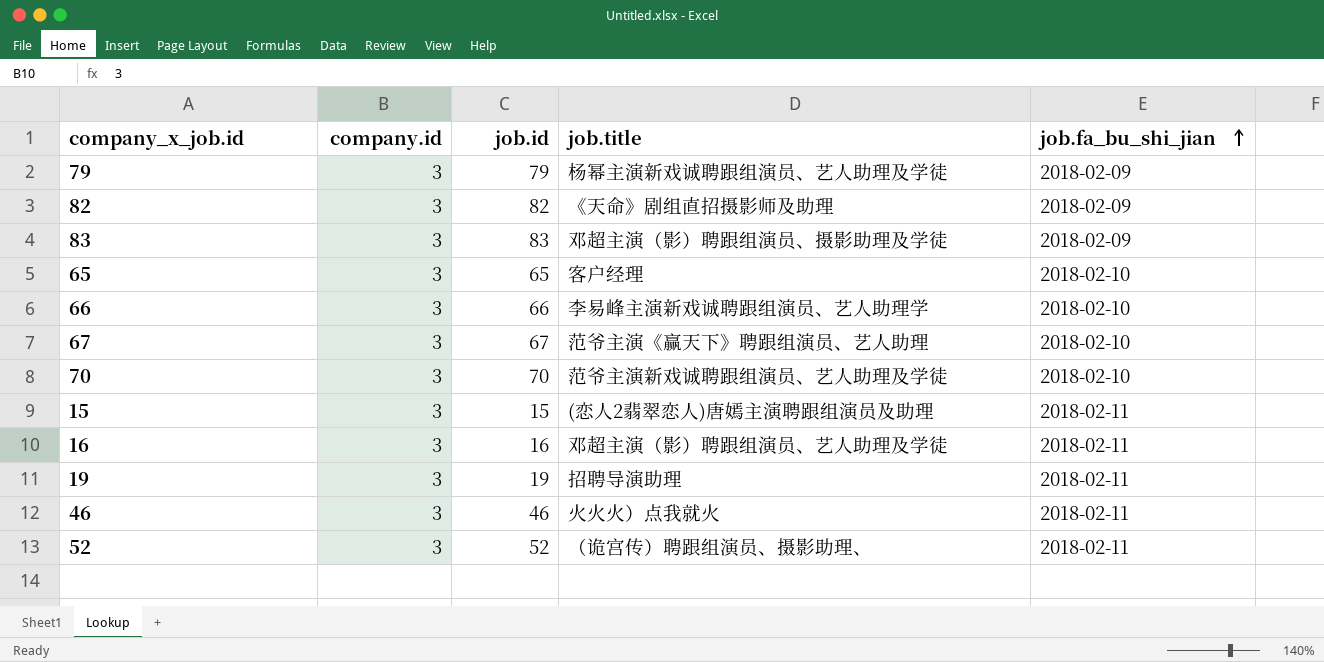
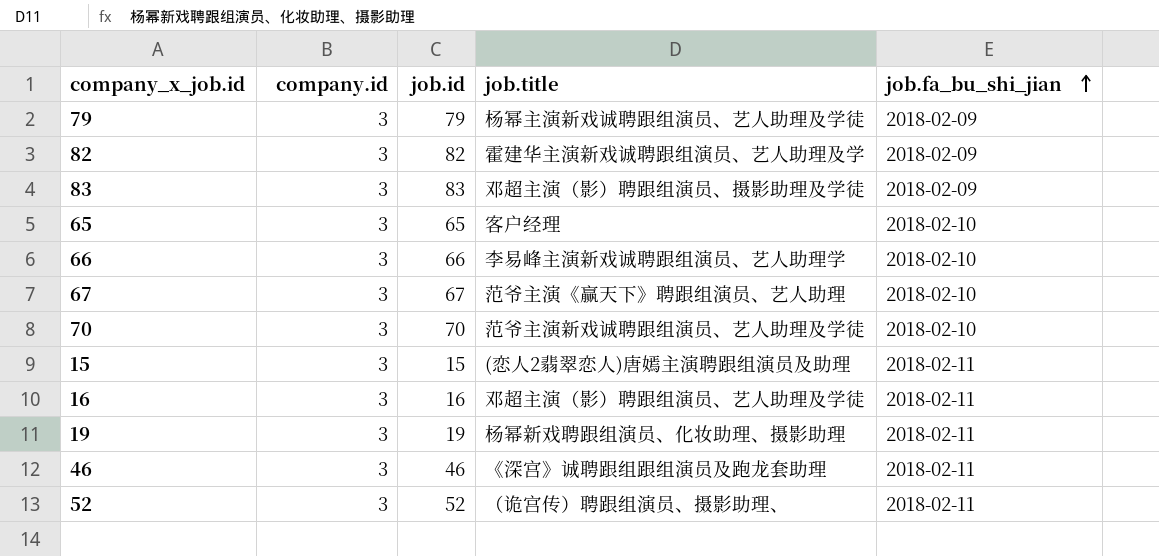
82 | job.title: 《天命》剧组直招摄影师及助理 -> 霍建华主演新戏诚聘跟组演员、艺人助理及学
19 | job.title: 招聘导演助理 -> 杨幂新戏聘跟组演员、化妆助理、摄影助理
46 | job.title: 火火火）点我就火 -> 《深宫》诚聘跟组跟组演员及跑龙套助理

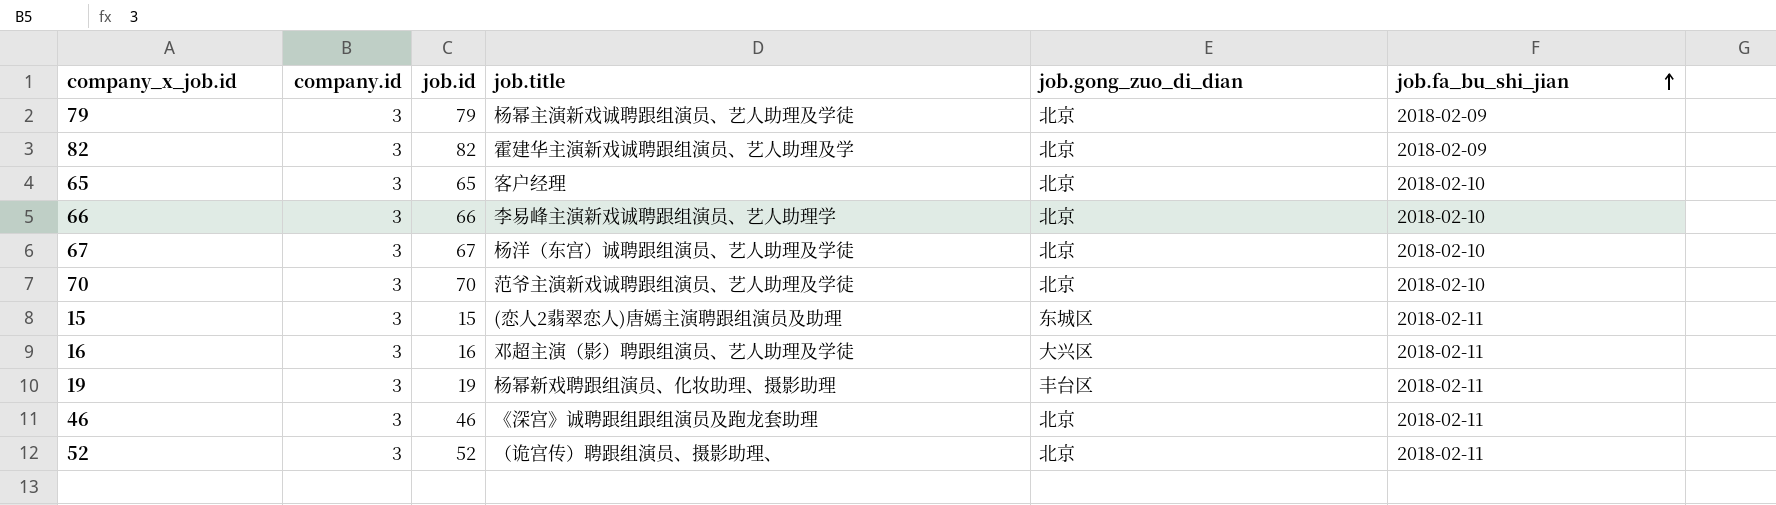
column job.gong_zuo_di_dian | position: none -> 5
row 83: 3 | 83 | 邓超主演（影）聘跟组演员、摄影助理及学徒 | 2018-02-09 -> none
67 | job.title: 范爷主演《赢天下》聘跟组演员、艺人助理 -> 杨洋（东宫）诚聘跟组演员、艺人助理及学徒

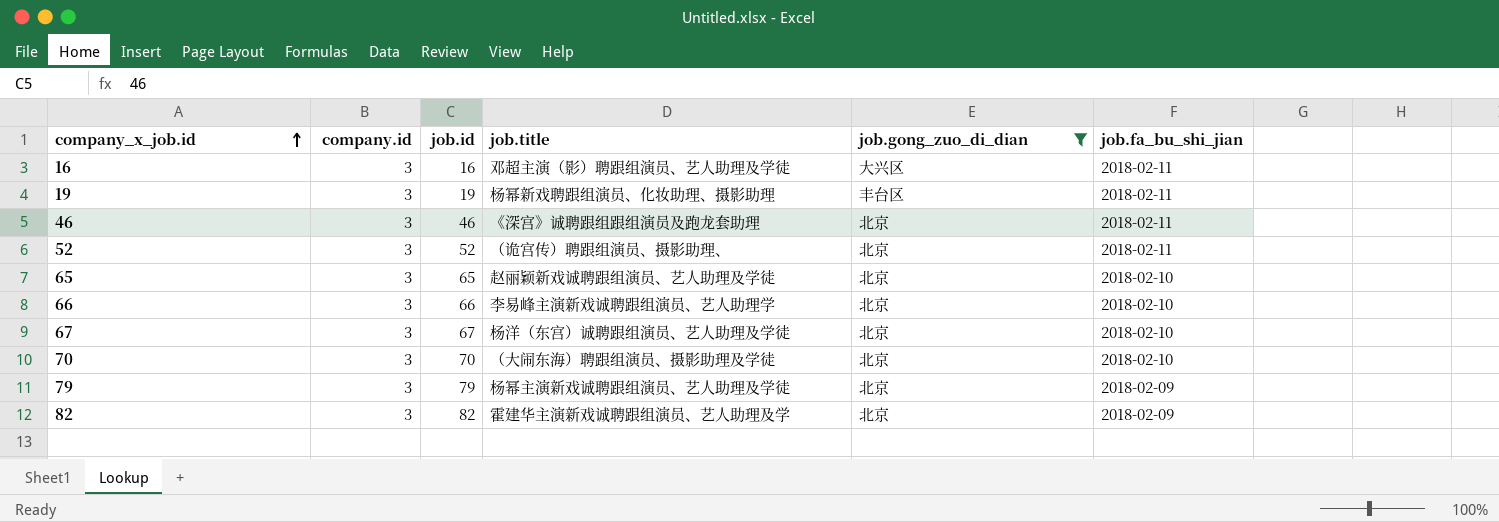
filter: none -> job.gong_zuo_di_dian != 东城区
row order: job.fa_bu_shi_jian ascending -> company_x_job.id ascending
65 | job.title: 客户经理 -> 赵丽颖新戏诚聘跟组演员、艺人助理及学徒
70 | job.title: 范爷主演新戏诚聘跟组演员、艺人助理及学徒 -> （大闹东海）聘跟组演员、摄影助理及学徒

